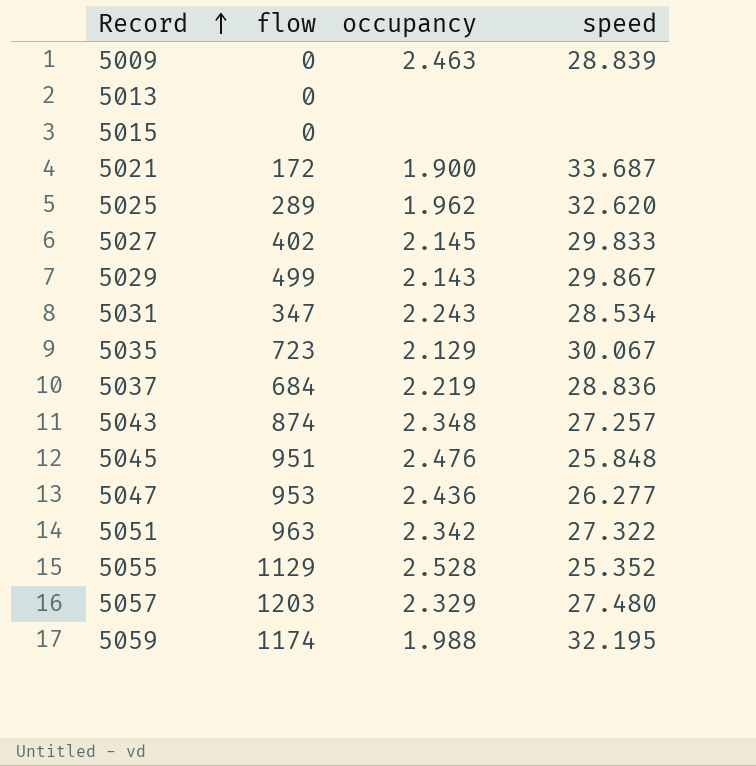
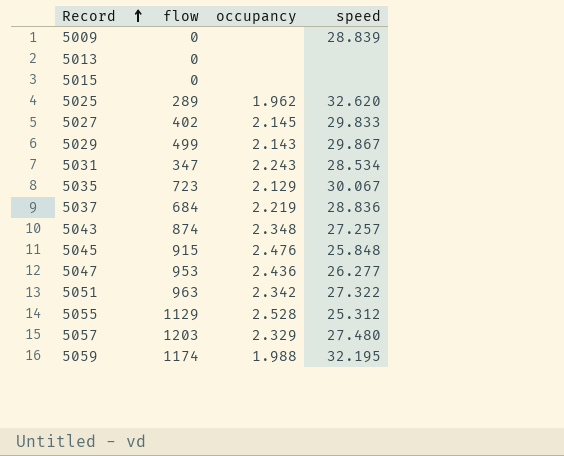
row 5021: 172 | 1.900 | 33.687 -> none
5009 | occupancy: 2.463 -> none
5045 | flow: 951 -> 915
5055 | speed: 25.352 -> 25.312

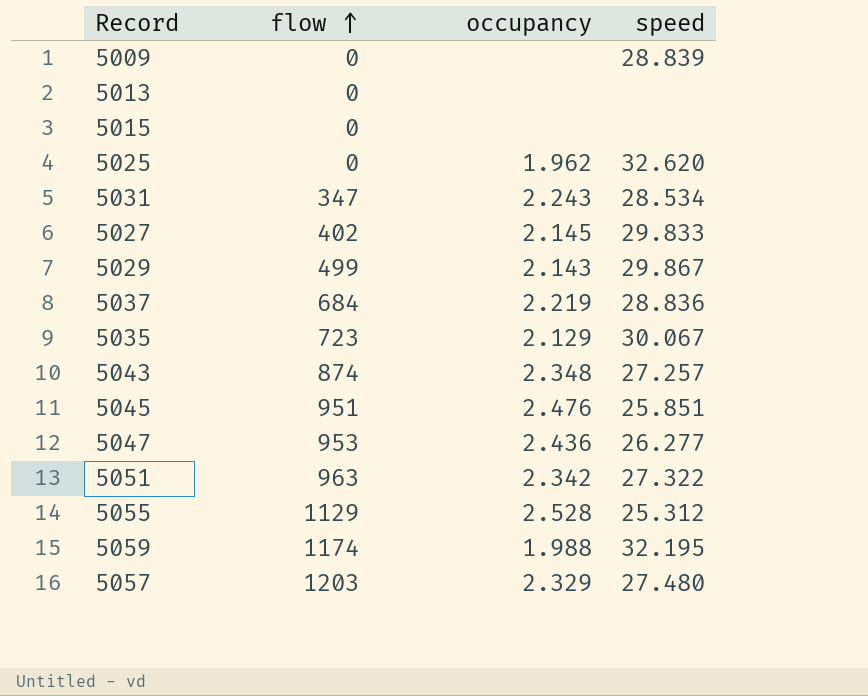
row order: Record ascending -> flow ascending
5025 | flow: 289 -> 0
5045 | flow: 915 -> 951
5045 | speed: 25.848 -> 25.851

